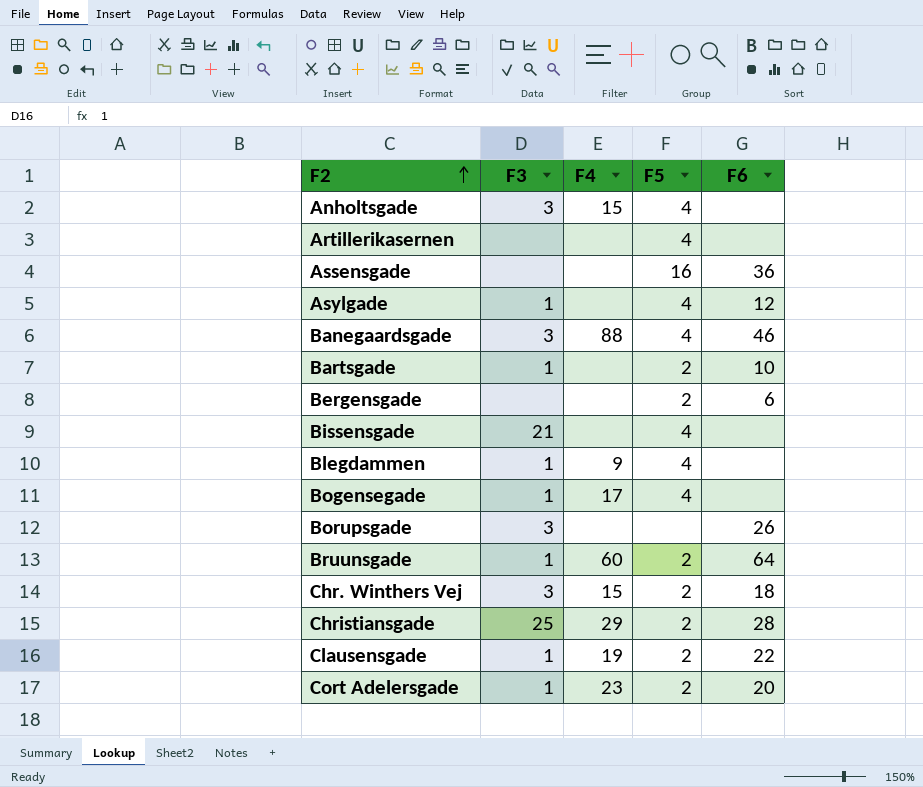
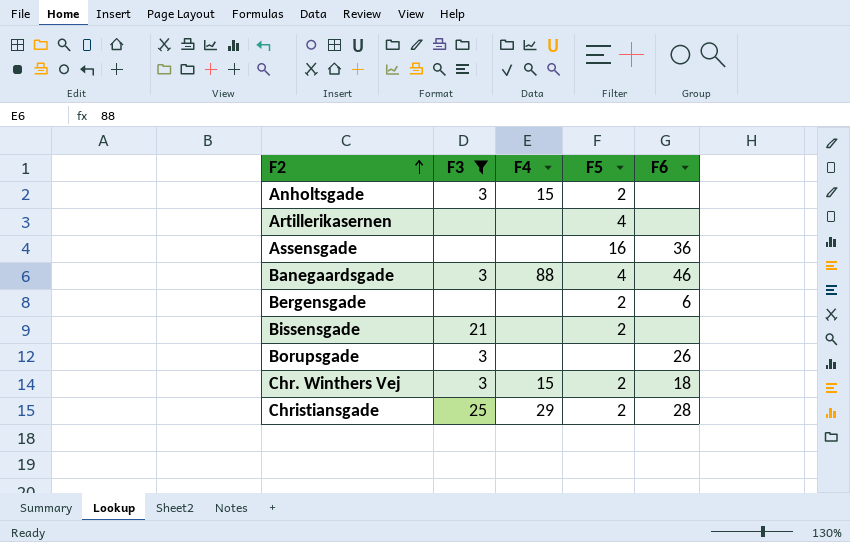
filter: none -> F3 != 1
Anholtsgade | F5: 4 -> 2
Bissensgade | F5: 4 -> 2

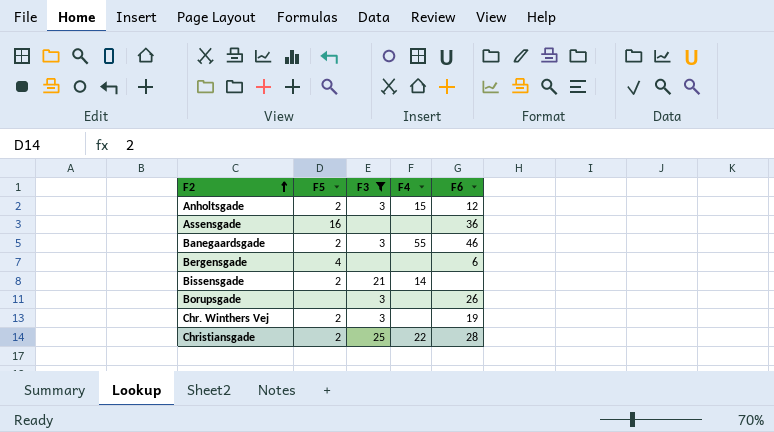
column F5 | position: 4 -> 2
row Artillerikasernen: none | none | 4 | none -> none
Anholtsgade | F6: none -> 12
Banegaardsgade | F5: 4 -> 2
Banegaardsgade | F4: 88 -> 55
Bergensgade | F5: 2 -> 4
Bissensgade | F4: none -> 14
Chr. Winthers Vej | F4: 15 -> none
Chr. Winthers Vej | F6: 18 -> 19
Christiansgade | F4: 29 -> 22

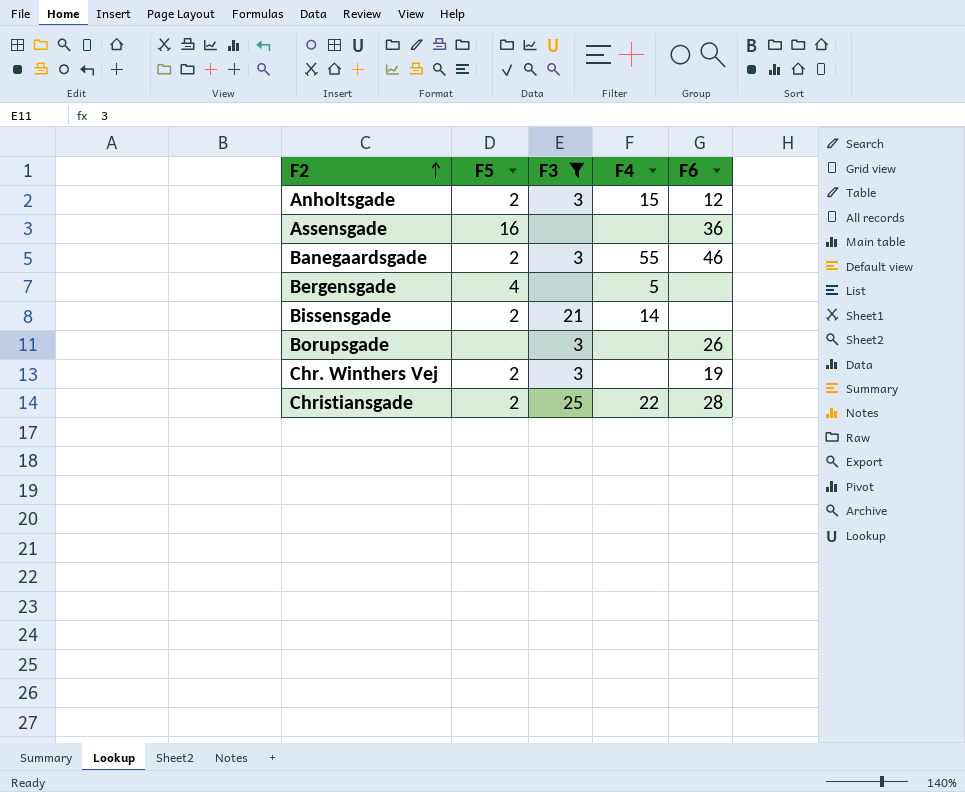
Bergensgade | F4: none -> 5
Bergensgade | F6: 6 -> none

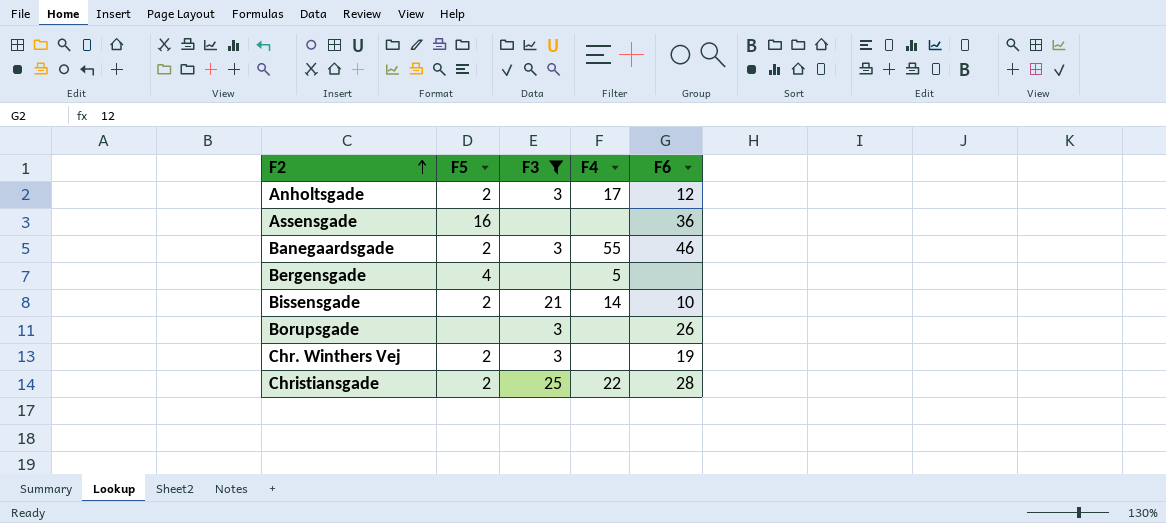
Anholtsgade | F4: 15 -> 17
Bissensgade | F6: none -> 10

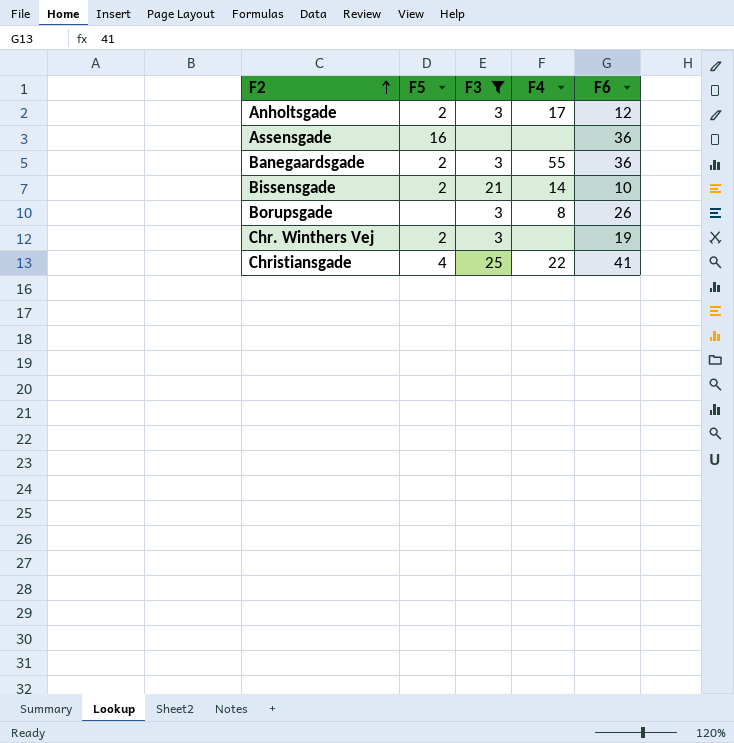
row Bergensgade: 4 | none | 5 | none -> none
Banegaardsgade | F6: 46 -> 36
Borupsgade | F4: none -> 8
Christiansgade | F5: 2 -> 4
Christiansgade | F6: 28 -> 41

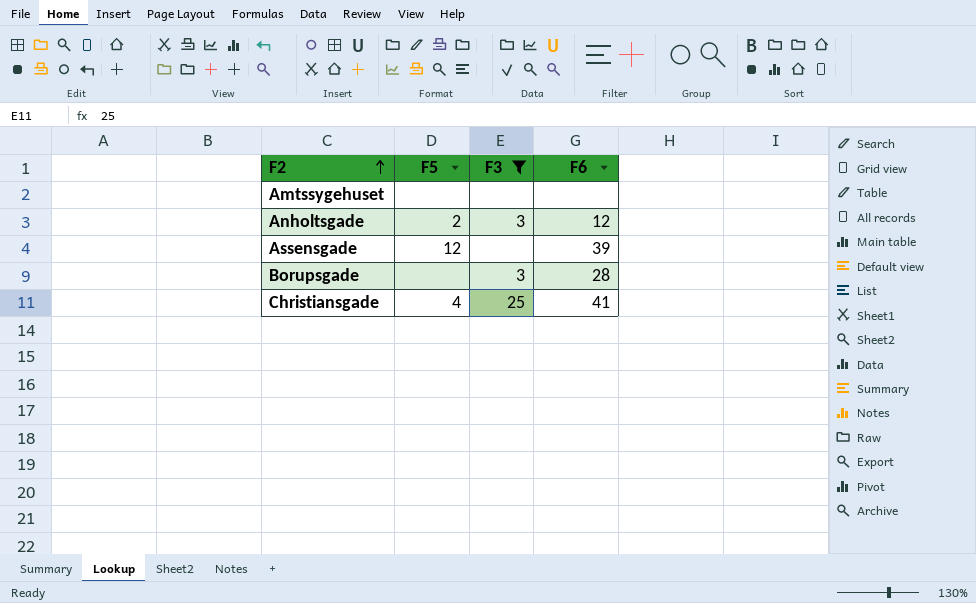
column F4 | position: 4 -> none
row Banegaardsgade: 2 | 3 | 55 | 36 -> none
row Bissensgade: 2 | 21 | 14 | 10 -> none
row Chr. Winthers Vej: 2 | 3 | none | 19 -> none
row Amtssygehuset: none -> none | none | none
Assensgade | F5: 16 -> 12
Assensgade | F6: 36 -> 39
Borupsgade | F6: 26 -> 28

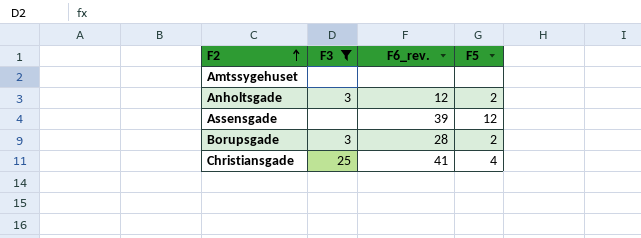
column name: F6 -> F6_rev.
column F5 | position: 2 -> 4
Borupsgade | F5: none -> 2

